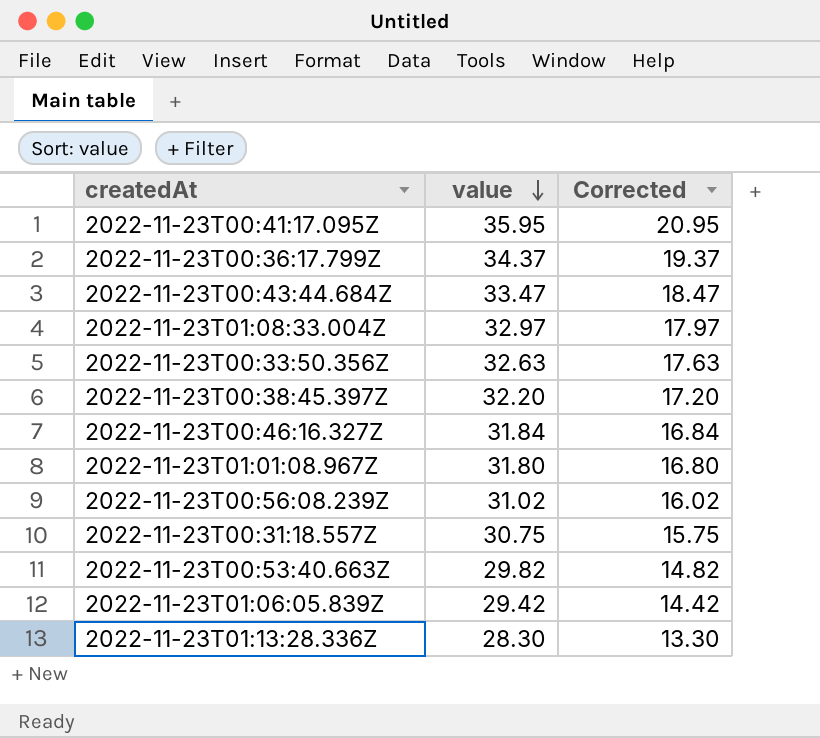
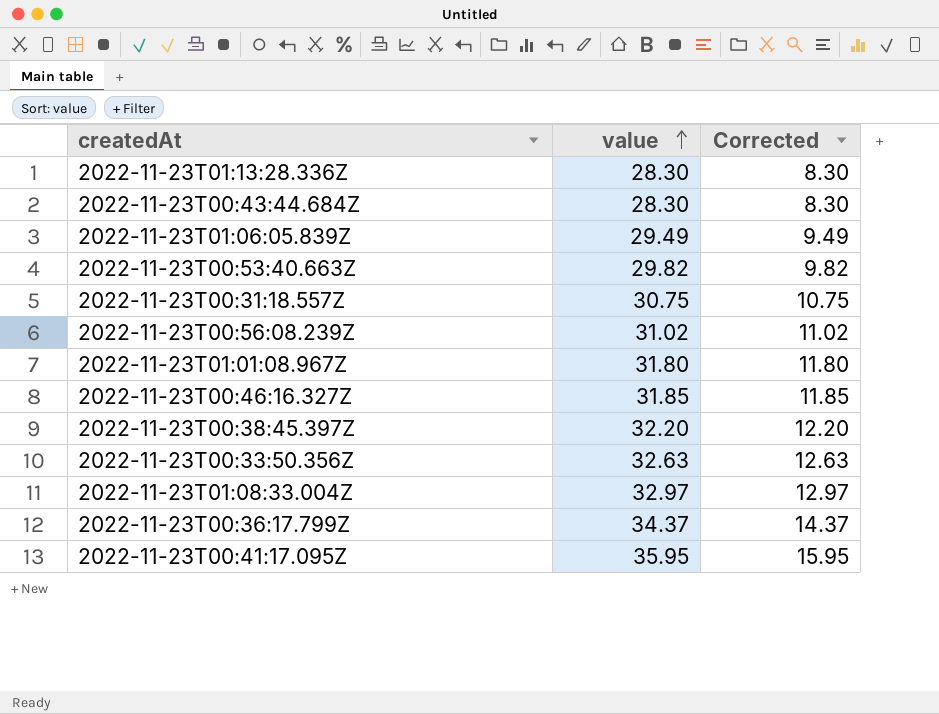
row order: value descending -> value ascending
column Corrected | formula: [value] - 15 -> [value] - 20
2022-11-23T00:43:44.684Z | value: 33.47 -> 28.30
2022-11-23T01:06:05.839Z | value: 29.42 -> 29.49
2022-11-23T00:46:16.327Z | value: 31.84 -> 31.85

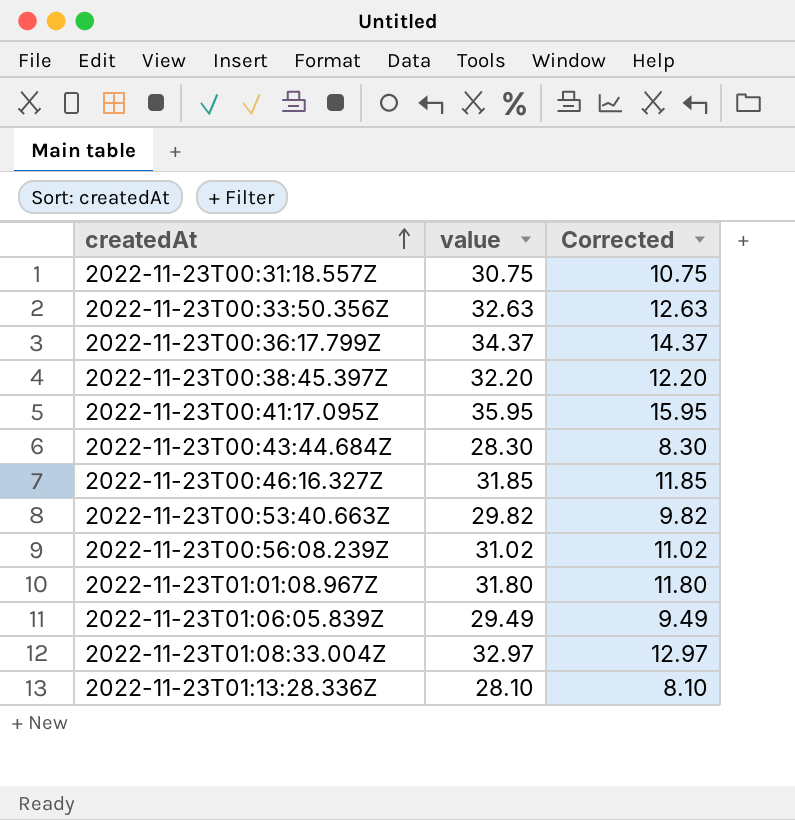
row order: value ascending -> createdAt ascending
2022-11-23T01:13:28.336Z | value: 28.30 -> 28.10
2022-11-23T01:13:28.336Z | Corrected: 8.30 -> 8.10

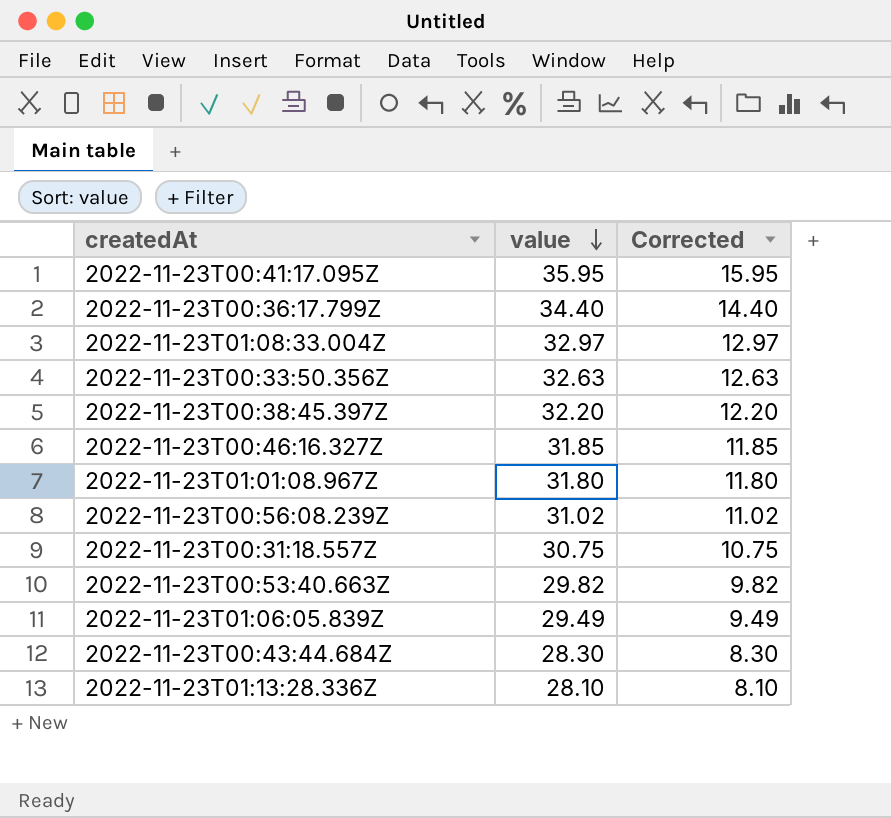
row order: createdAt ascending -> value descending
2022-11-23T00:36:17.799Z | value: 34.37 -> 34.40
2022-11-23T00:36:17.799Z | Corrected: 14.37 -> 14.40

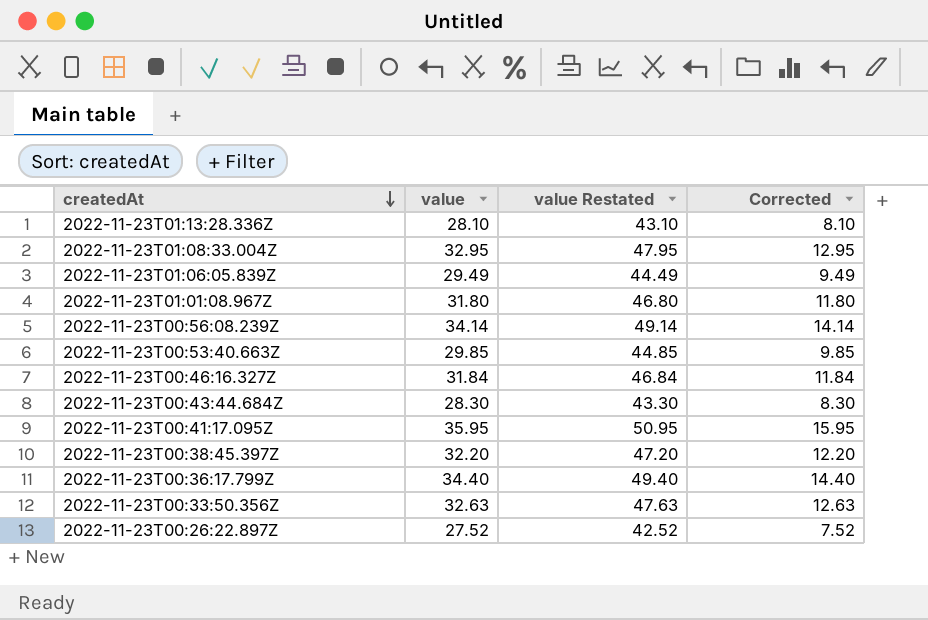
row order: value descending -> createdAt descending
column value Restated | formula: none -> [value] + 15
row 2022-11-23T00:31:18.557Z: 30.75 | 10.75 -> none
2022-11-23T01:08:33.004Z | value: 32.97 -> 32.95
2022-11-23T01:08:33.004Z | Corrected: 12.97 -> 12.95
2022-11-23T00:56:08.239Z | value: 31.02 -> 34.14
2022-11-23T00:56:08.239Z | Corrected: 11.02 -> 14.14
2022-11-23T00:53:40.663Z | value: 29.82 -> 29.85
2022-11-23T00:53:40.663Z | Corrected: 9.82 -> 9.85
2022-11-23T00:46:16.327Z | value: 31.85 -> 31.84
2022-11-23T00:46:16.327Z | Corrected: 11.85 -> 11.84
row 2022-11-23T00:26:22.897Z: none -> 27.52 | 42.52 | 7.52

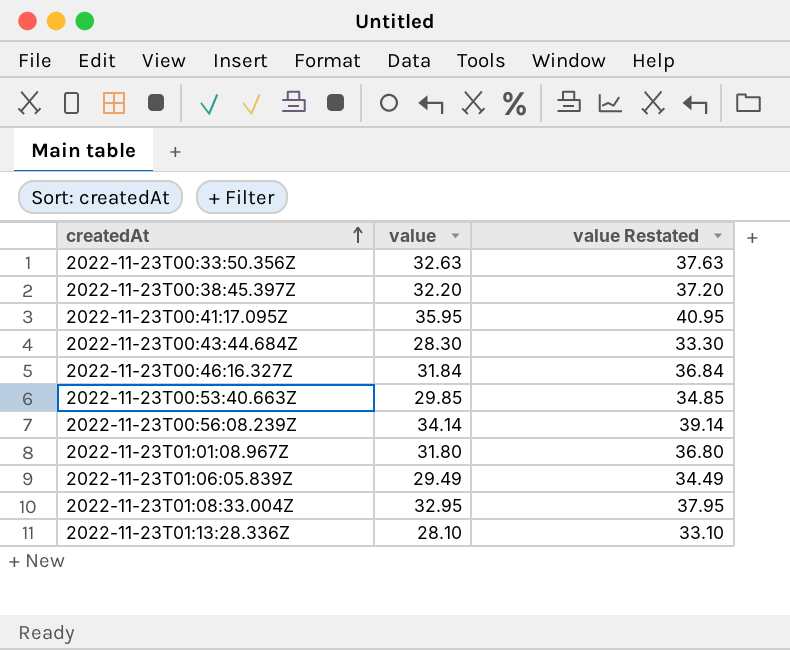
row order: createdAt descending -> createdAt ascending
column Corrected | formula: [value] - 20 -> none
column value Restated | formula: [value] + 15 -> [value] + 5
row 2022-11-23T00:36:17.799Z: 34.40 | 49.40 | 14.40 -> none
row 2022-11-23T00:26:22.897Z: 27.52 | 42.52 | 7.52 -> none

